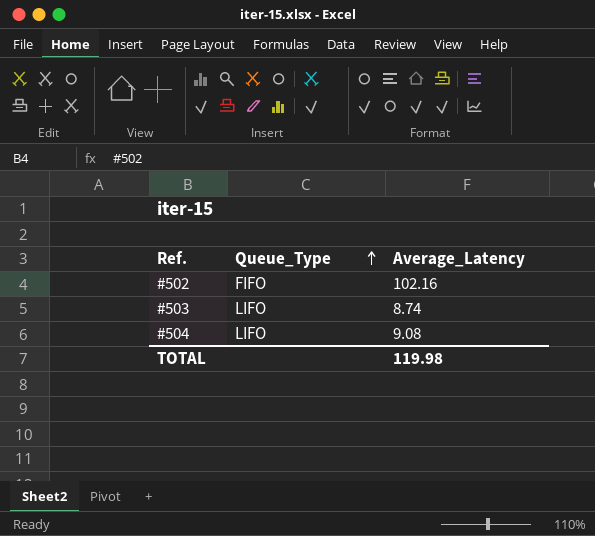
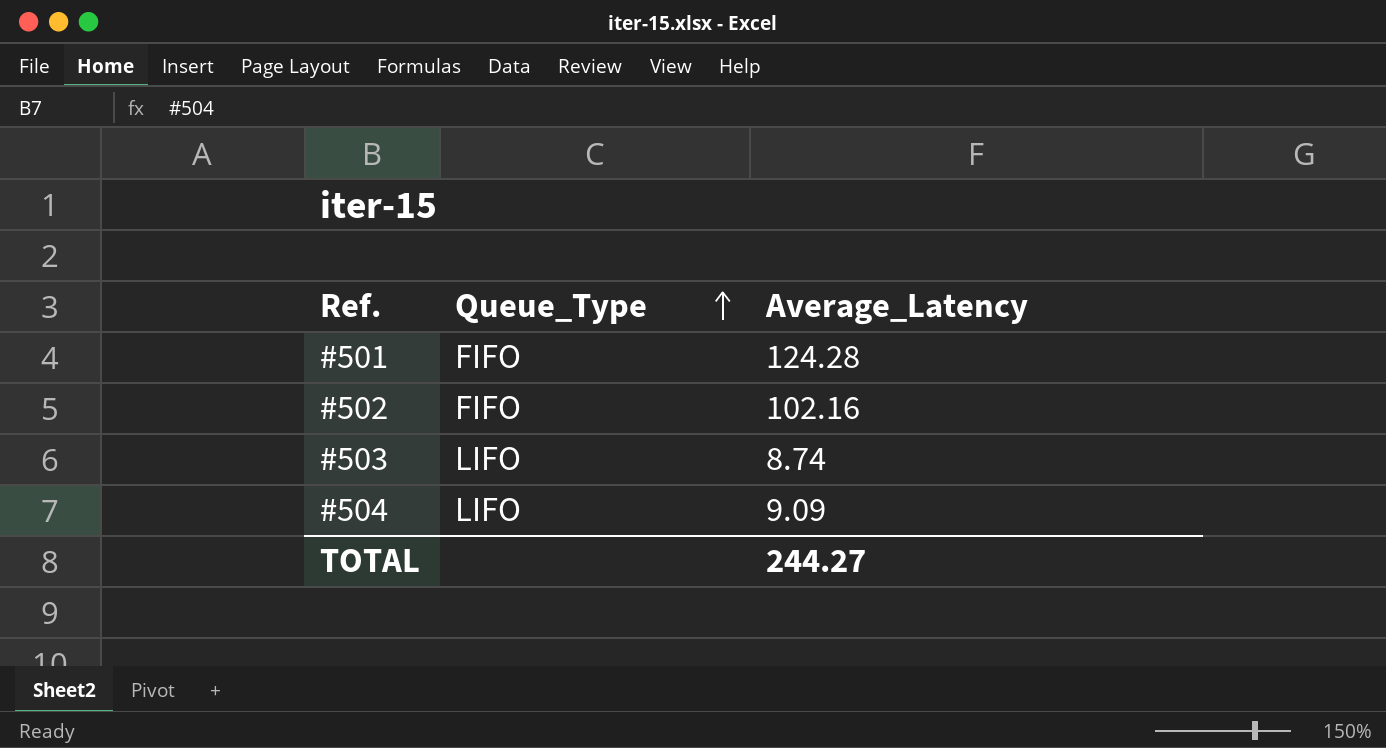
row #501: none -> FIFO | 124.28
#504 | Average_Latency: 9.08 -> 9.09
TOTAL | Average_Latency: 119.98 -> 244.27

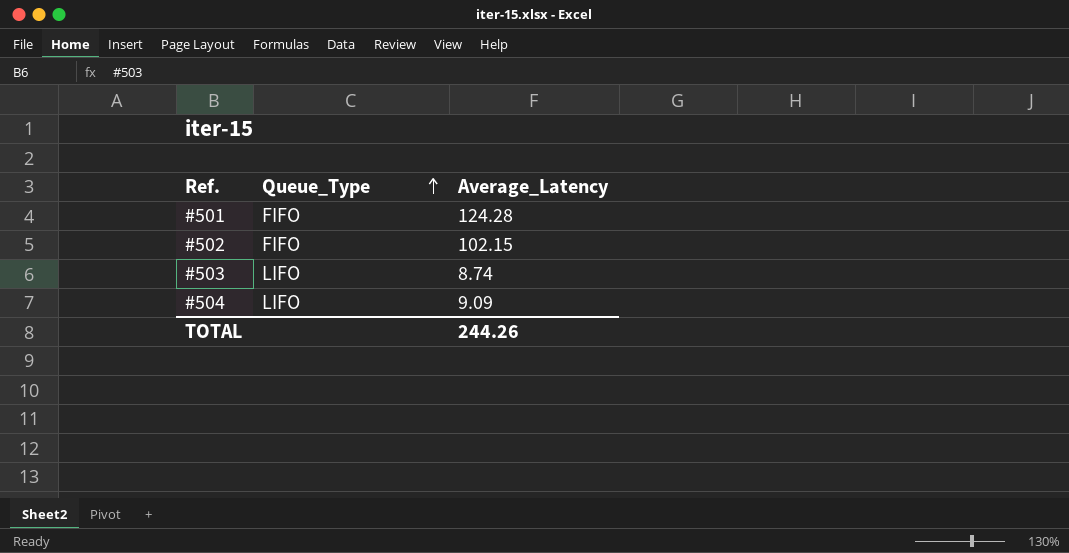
#502 | Average_Latency: 102.16 -> 102.15
TOTAL | Average_Latency: 244.27 -> 244.26

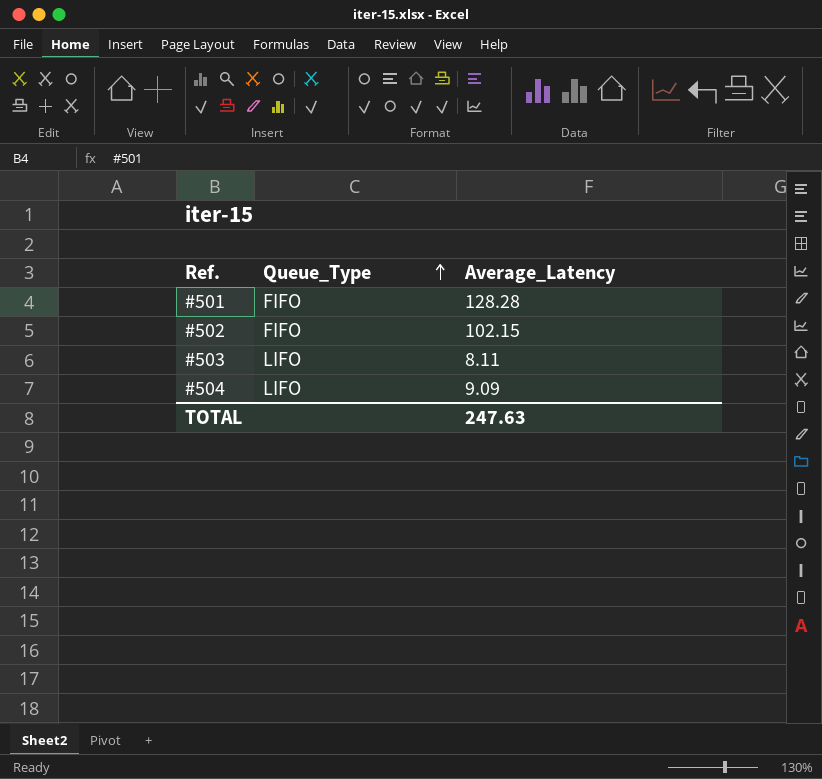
#501 | Average_Latency: 124.28 -> 128.28
#503 | Average_Latency: 8.74 -> 8.11
TOTAL | Average_Latency: 244.26 -> 247.63

